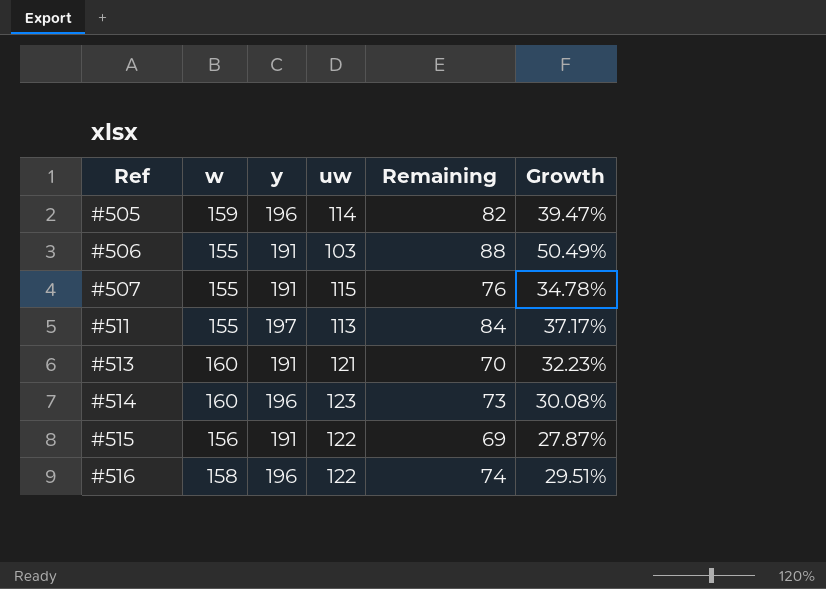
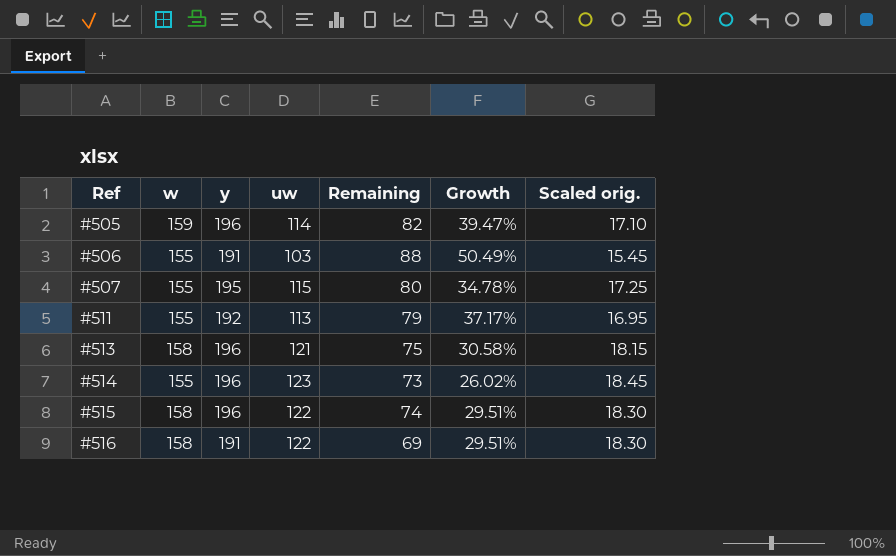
column Scaled orig. | formula: none -> [uw] * 0.15
#507 | y: 191 -> 195
#507 | Remaining: 76 -> 80
#511 | y: 197 -> 192
#511 | Remaining: 84 -> 79
#513 | w: 160 -> 158
#513 | y: 191 -> 196
#513 | Remaining: 70 -> 75
#513 | Growth: 32.23% -> 30.58%
#514 | w: 160 -> 155
#514 | Growth: 30.08% -> 26.02%
#515 | w: 156 -> 158
#515 | y: 191 -> 196
#515 | Remaining: 69 -> 74
#515 | Growth: 27.87% -> 29.51%
#516 | y: 196 -> 191
#516 | Remaining: 74 -> 69

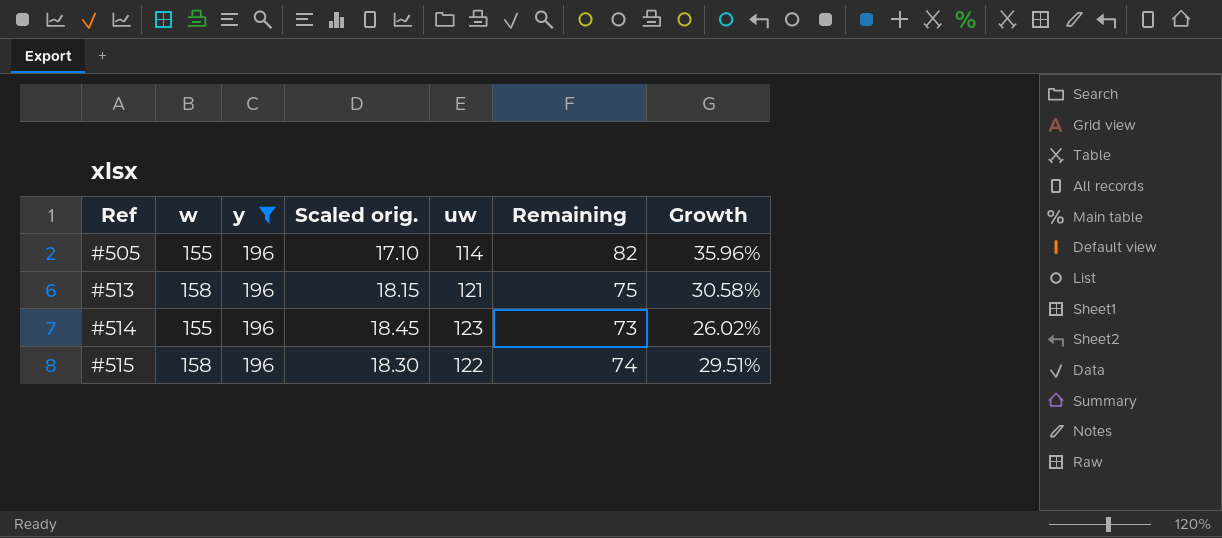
filter: none -> y = 196
column Scaled orig. | position: 7 -> 4
#505 | w: 159 -> 155
#505 | Growth: 39.47% -> 35.96%

